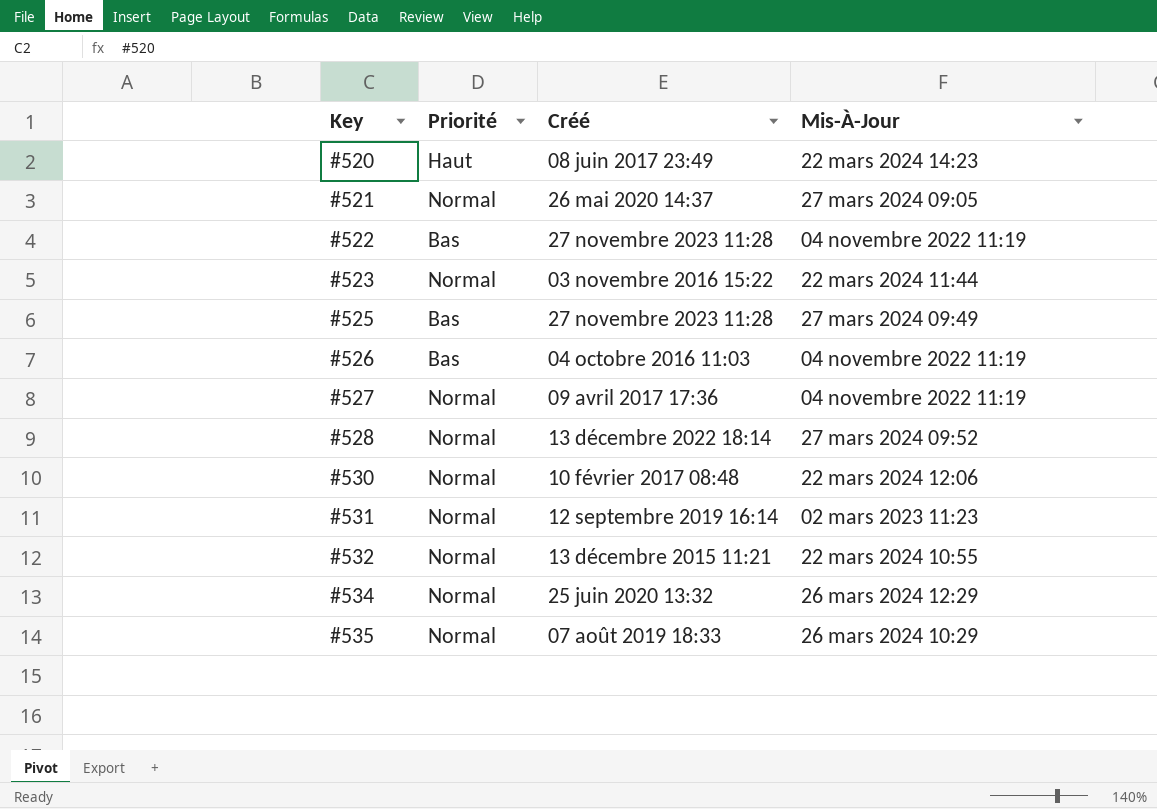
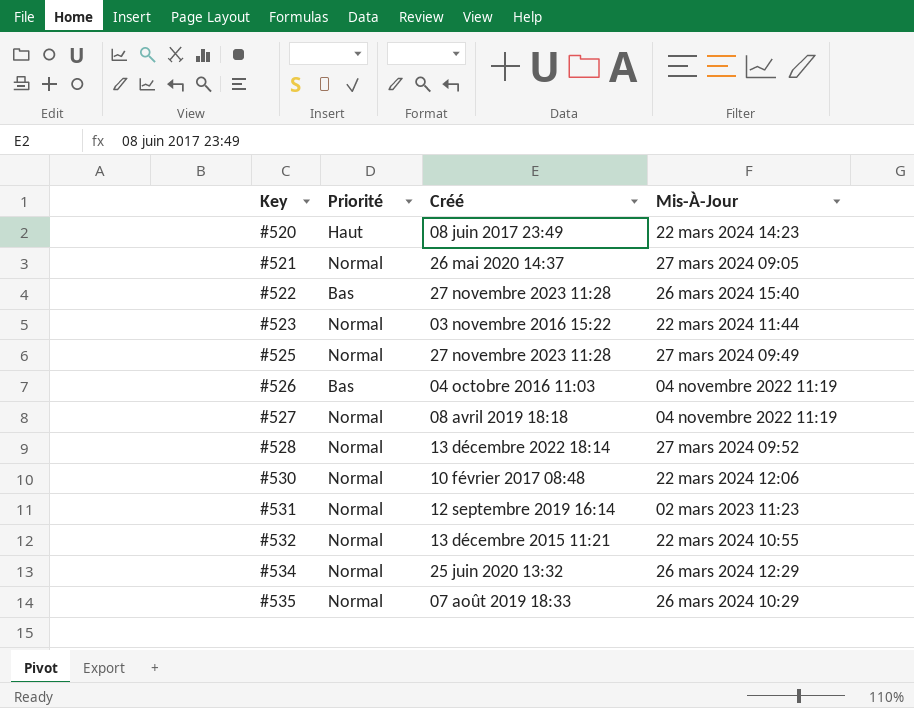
#522 | Mis-À-Jour: 04 novembre 2022 11:19 -> 26 mars 2024 15:40
#525 | Priorité: Bas -> Normal
#527 | Créé: 09 avril 2017 17:36 -> 08 avril 2019 18:18

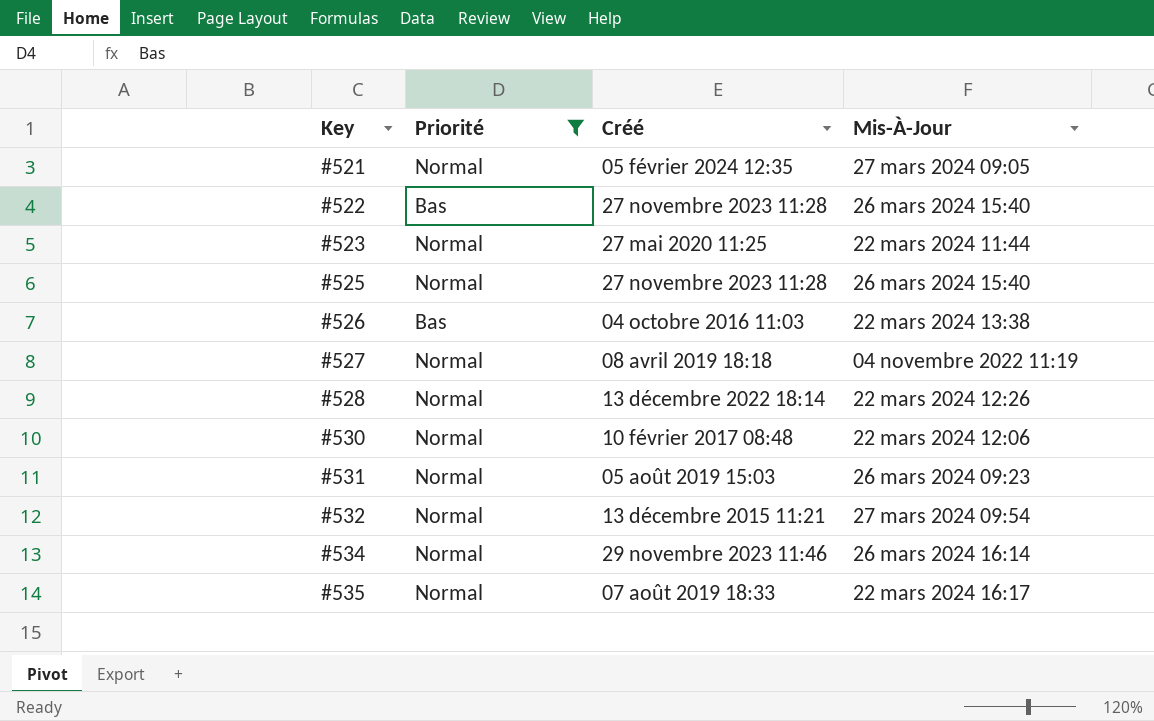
filter: none -> Priorité != Haut
#521 | Créé: 26 mai 2020 14:37 -> 05 février 2024 12:35
#523 | Créé: 03 novembre 2016 15:22 -> 27 mai 2020 11:25
#525 | Mis-À-Jour: 27 mars 2024 09:49 -> 26 mars 2024 15:40
#526 | Mis-À-Jour: 04 novembre 2022 11:19 -> 22 mars 2024 13:38
#528 | Mis-À-Jour: 27 mars 2024 09:52 -> 22 mars 2024 12:26
#531 | Créé: 12 septembre 2019 16:14 -> 05 août 2019 15:03
#531 | Mis-À-Jour: 02 mars 2023 11:23 -> 26 mars 2024 09:23
#532 | Mis-À-Jour: 22 mars 2024 10:55 -> 27 mars 2024 09:54
#534 | Créé: 25 juin 2020 13:32 -> 29 novembre 2023 11:46
#534 | Mis-À-Jour: 26 mars 2024 12:29 -> 26 mars 2024 16:14
#535 | Mis-À-Jour: 26 mars 2024 10:29 -> 22 mars 2024 16:17

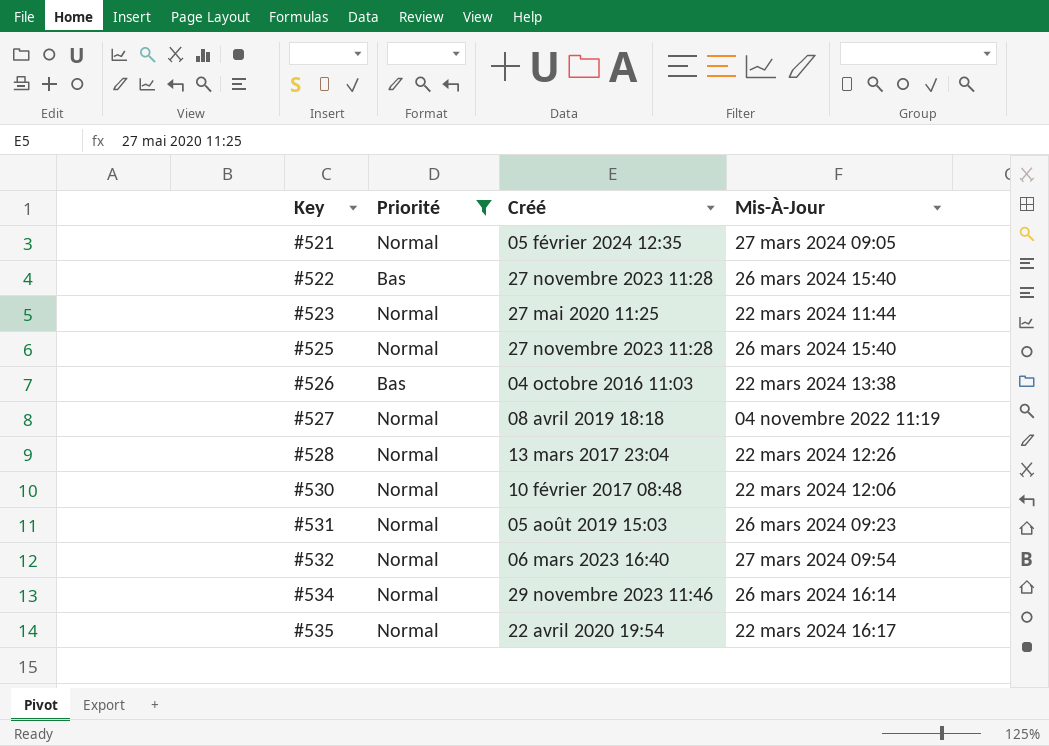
#528 | Créé: 13 décembre 2022 18:14 -> 13 mars 2017 23:04
#532 | Créé: 13 décembre 2015 11:21 -> 06 mars 2023 16:40
#535 | Créé: 07 août 2019 18:33 -> 22 avril 2020 19:54

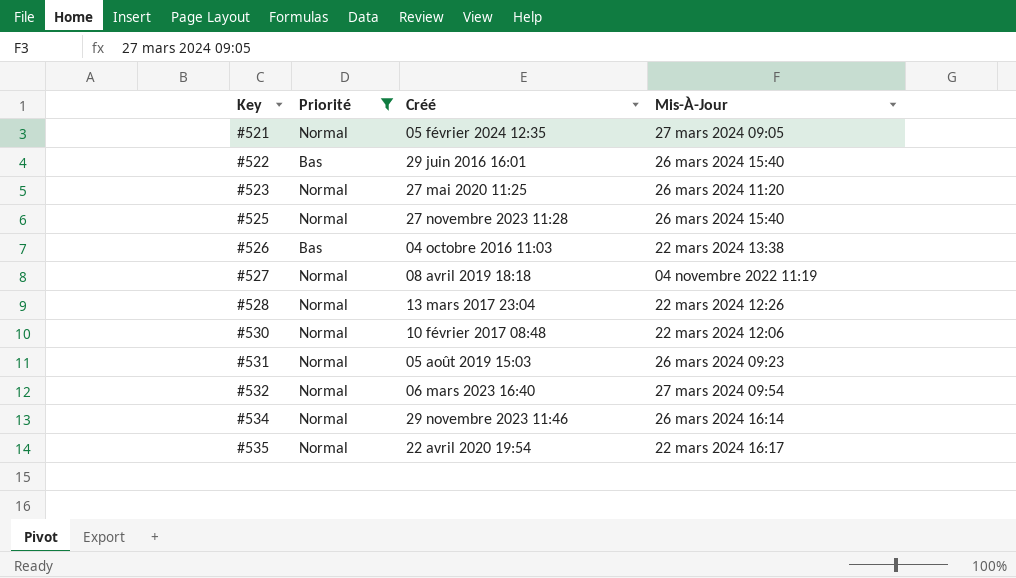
#522 | Créé: 27 novembre 2023 11:28 -> 29 juin 2016 16:01
#523 | Mis-À-Jour: 22 mars 2024 11:44 -> 26 mars 2024 11:20

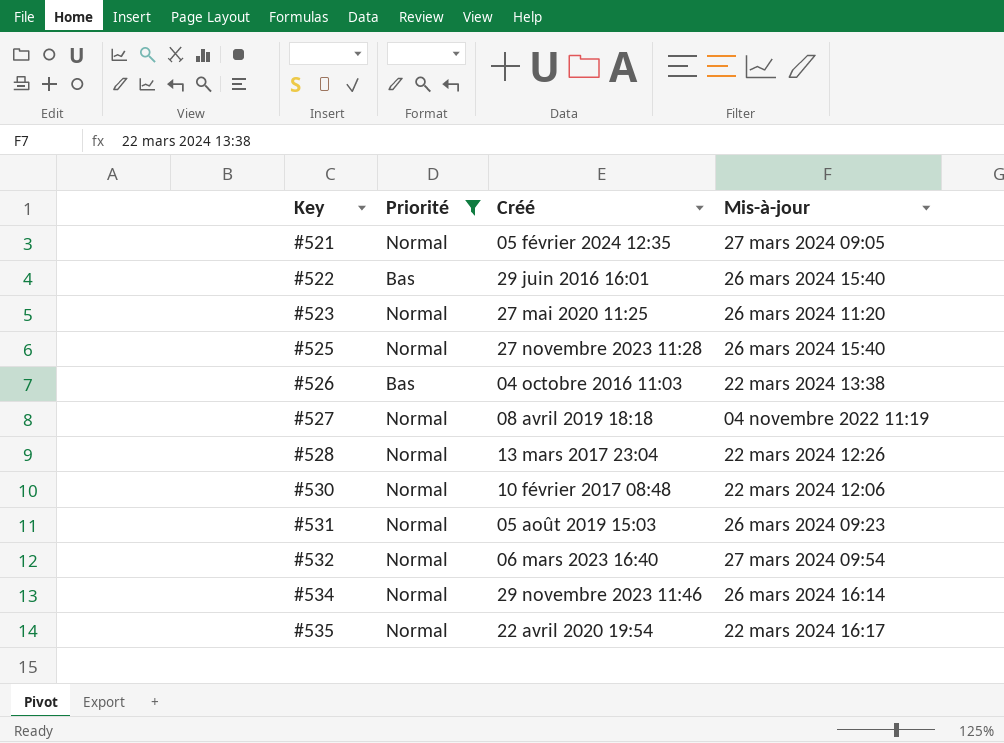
column name: Mis-À-Jour -> Mis-à-jour

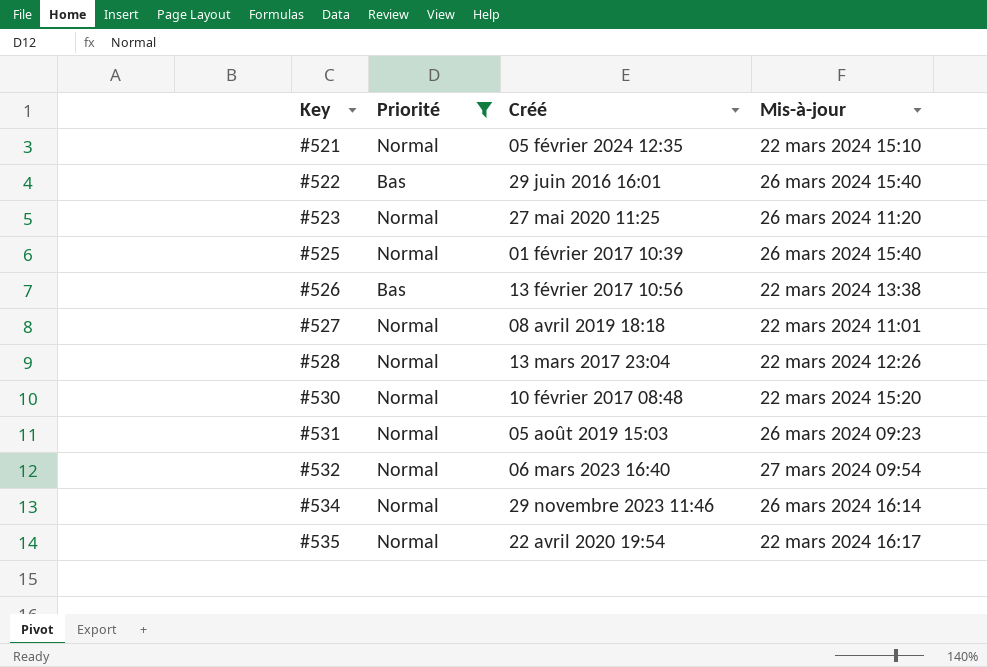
#521 | Mis-à-jour: 27 mars 2024 09:05 -> 22 mars 2024 15:10
#525 | Créé: 27 novembre 2023 11:28 -> 01 février 2017 10:39
#526 | Créé: 04 octobre 2016 11:03 -> 13 février 2017 10:56
#527 | Mis-à-jour: 04 novembre 2022 11:19 -> 22 mars 2024 11:01
#530 | Mis-à-jour: 22 mars 2024 12:06 -> 22 mars 2024 15:20

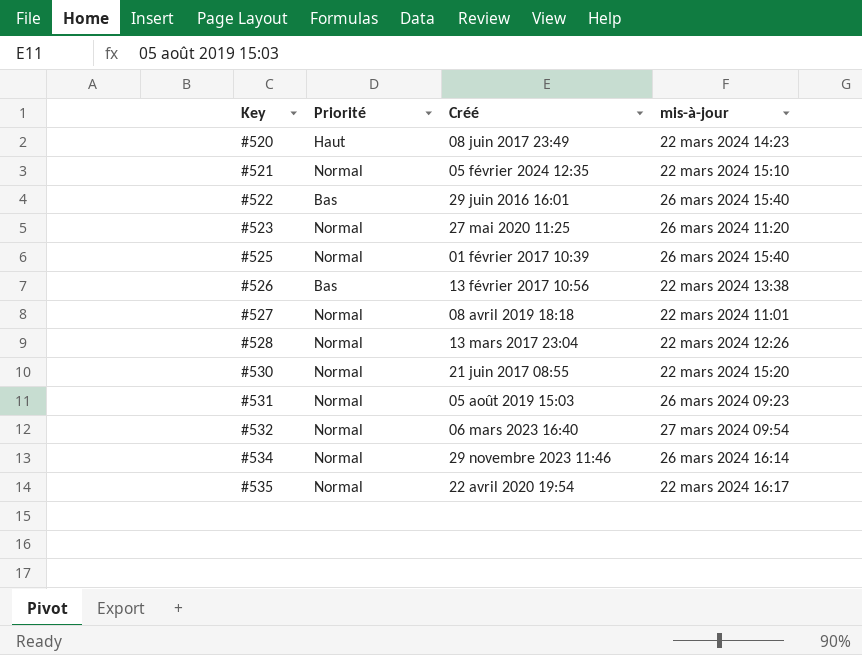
filter: Priorité != Haut -> none
column name: Mis-à-jour -> mis-à-jour
#530 | Créé: 10 février 2017 08:48 -> 21 juin 2017 08:55

